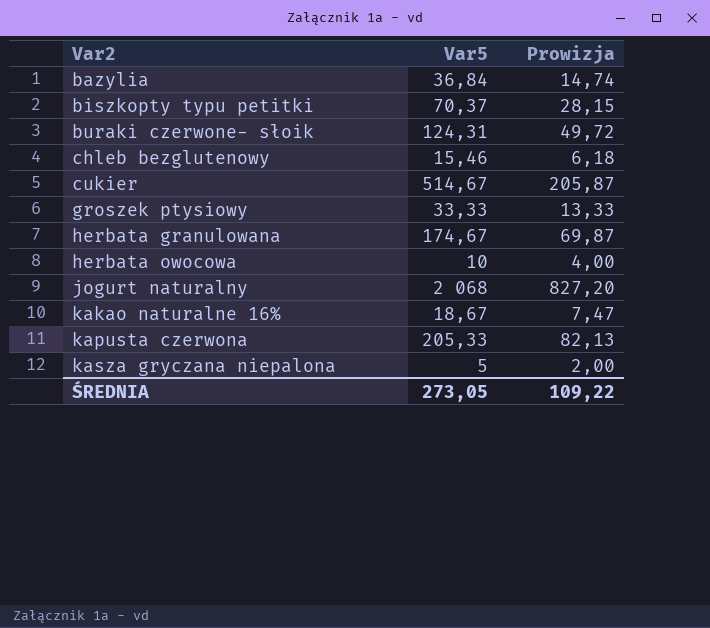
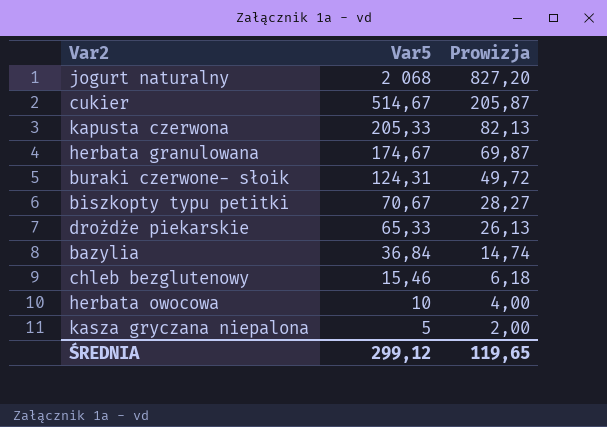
row order: Var2 ascending -> Var5 descending
row groszek ptysiowy: 33,33 | 13,33 -> none
row kakao naturalne 16%: 18,67 | 7,47 -> none
biszkopty typu petitki | Var5: 70,37 -> 70,67
biszkopty typu petitki | Prowizja: 28,15 -> 28,27
row drożdże piekarskie: none -> 65,33 | 26,13
ŚREDNIA | Var5: 273,05 -> 299,12
ŚREDNIA | Prowizja: 109,22 -> 119,65

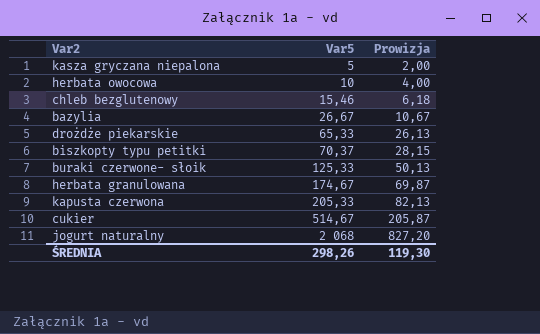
row order: Var5 descending -> Var5 ascending
bazylia | Var5: 36,84 -> 26,67
bazylia | Prowizja: 14,74 -> 10,67
biszkopty typu petitki | Var5: 70,67 -> 70,37
biszkopty typu petitki | Prowizja: 28,27 -> 28,15
buraki czerwone- słoik | Var5: 124,31 -> 125,33
buraki czerwone- słoik | Prowizja: 49,72 -> 50,13
ŚREDNIA | Var5: 299,12 -> 298,26
ŚREDNIA | Prowizja: 119,65 -> 119,30

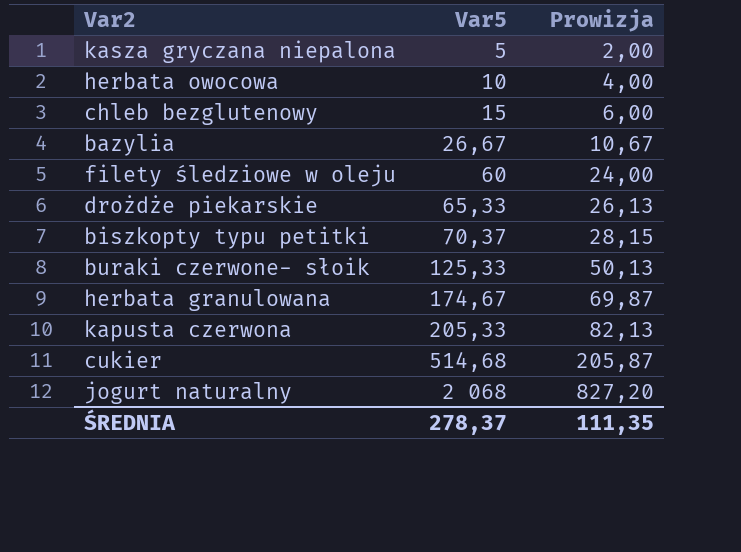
chleb bezglutenowy | Var5: 15,46 -> 15
chleb bezglutenowy | Prowizja: 6,18 -> 6,00
row filety śledziowe w oleju: none -> 60 | 24,00
cukier | Var5: 514,67 -> 514,68
ŚREDNIA | Var5: 298,26 -> 278,37
ŚREDNIA | Prowizja: 119,30 -> 111,35

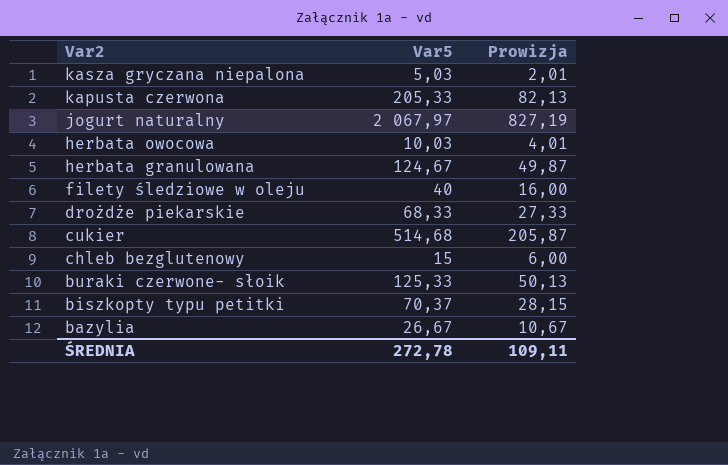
row order: Var5 ascending -> Var2 descending
kasza gryczana niepalona | Var5: 5 -> 5,03
kasza gryczana niepalona | Prowizja: 2,00 -> 2,01
jogurt naturalny | Var5: 2 068 -> 2 067,97
jogurt naturalny | Prowizja: 827,20 -> 827,19
herbata owocowa | Var5: 10 -> 10,03
herbata owocowa | Prowizja: 4,00 -> 4,01
herbata granulowana | Var5: 174,67 -> 124,67
herbata granulowana | Prowizja: 69,87 -> 49,87
filety śledziowe w oleju | Var5: 60 -> 40
filety śledziowe w oleju | Prowizja: 24,00 -> 16,00
drożdże piekarskie | Var5: 65,33 -> 68,33
drożdże piekarskie | Prowizja: 26,13 -> 27,33
ŚREDNIA | Var5: 278,37 -> 272,78
ŚREDNIA | Prowizja: 111,35 -> 109,11

